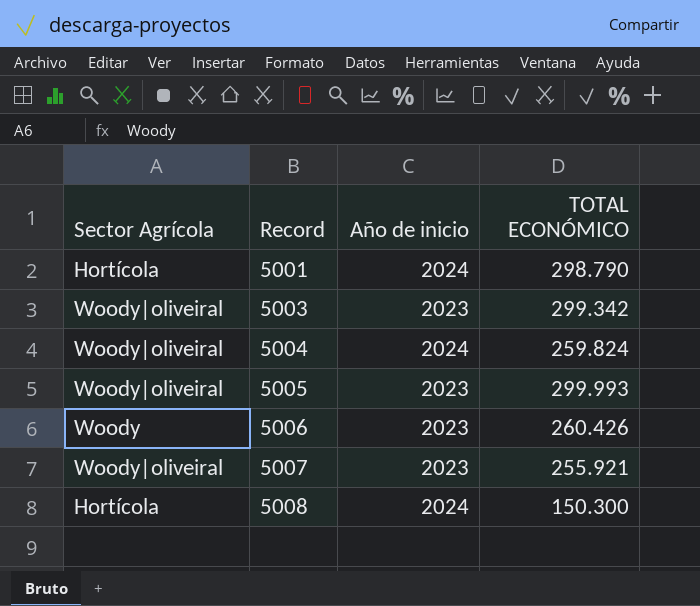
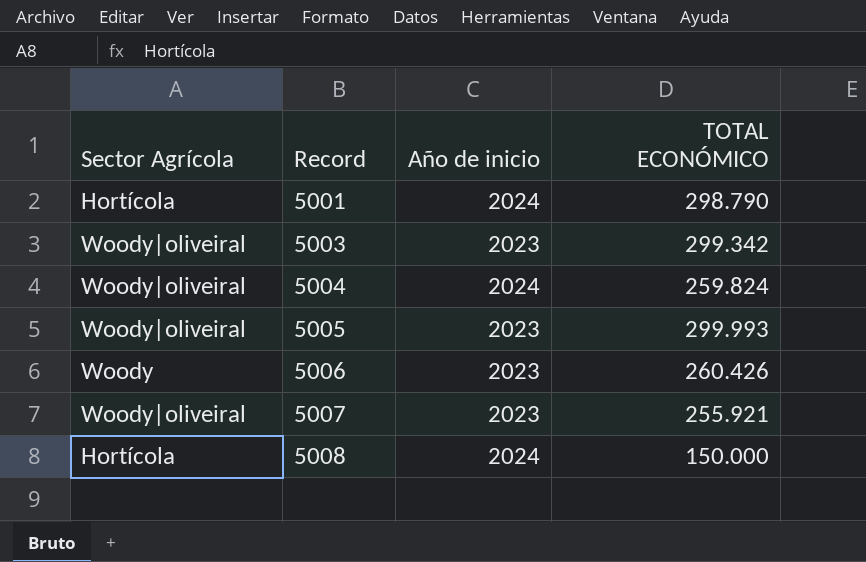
5008 | TOTAL ECONÓMICO: 150.300 -> 150.000

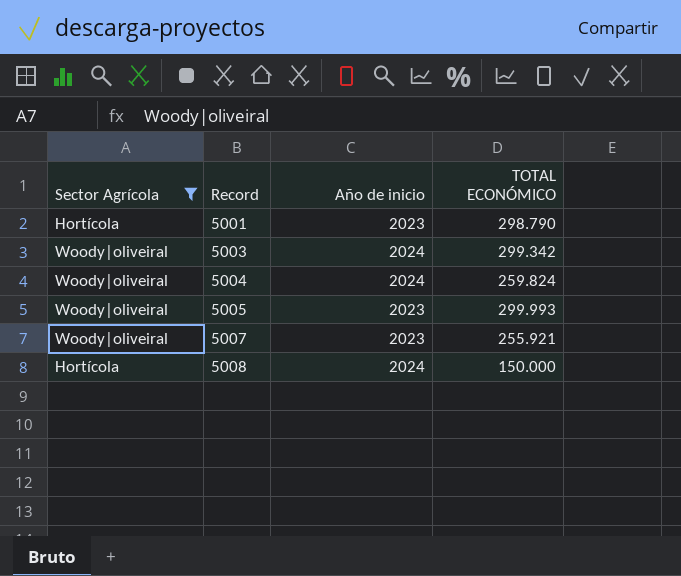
filter: none -> Sector Agrícola != Woody
5001 | Año de inicio: 2024 -> 2023
5003 | Año de inicio: 2023 -> 2024

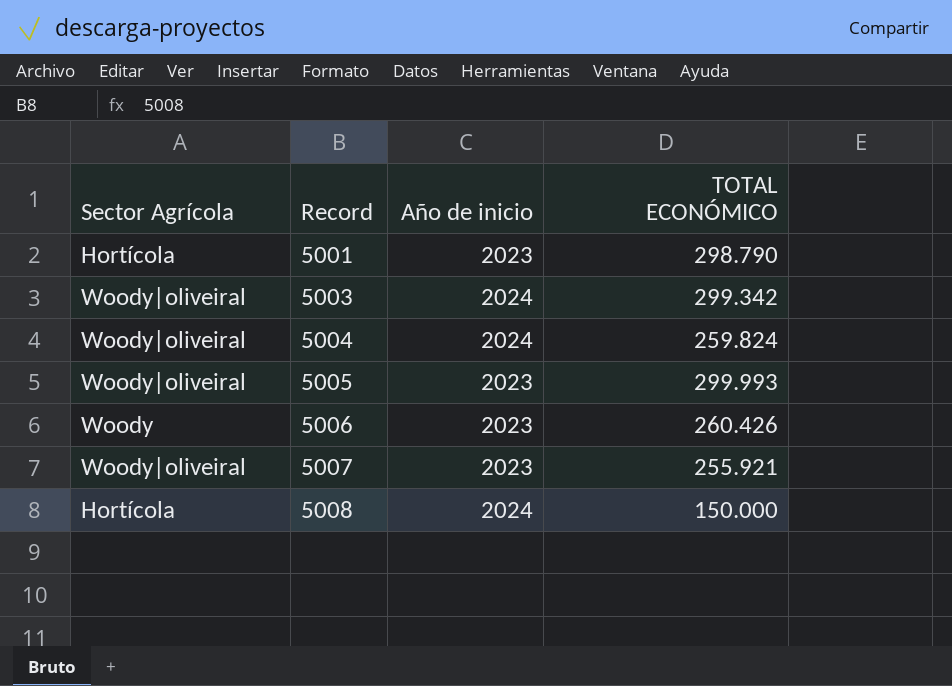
filter: Sector Agrícola != Woody -> none

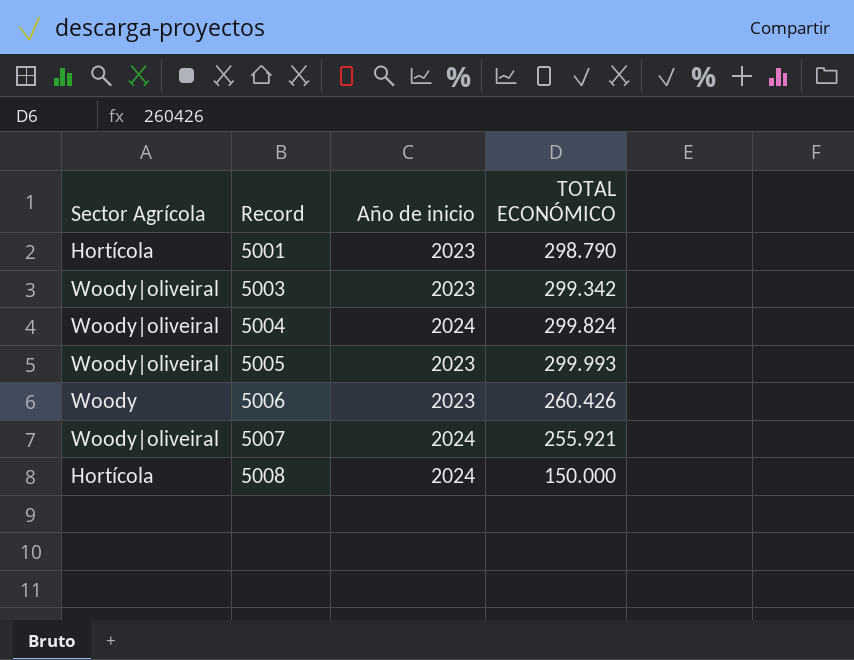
5003 | Año de inicio: 2024 -> 2023
5004 | TOTAL ECONÓMICO: 259.824 -> 299.824
5007 | Año de inicio: 2023 -> 2024

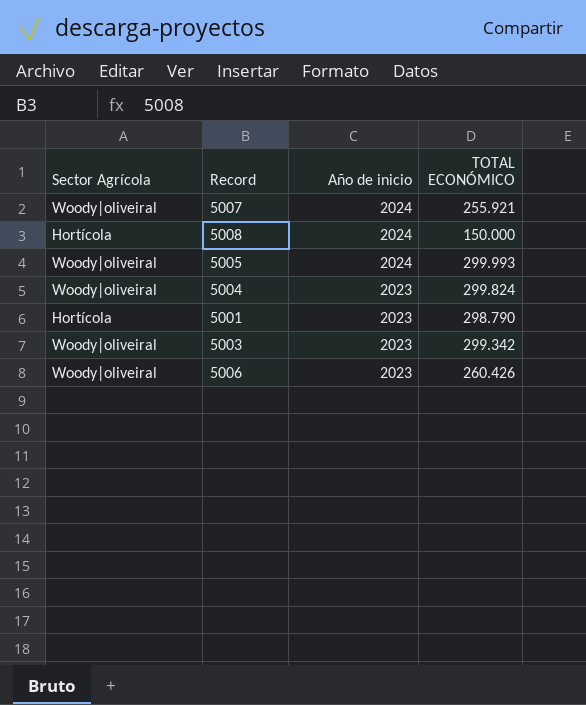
row order: Record ascending -> Año de inicio descending
5005 | Año de inicio: 2023 -> 2024
5004 | Año de inicio: 2024 -> 2023
5006 | Sector Agrícola: Woody -> Woody|oliveiral

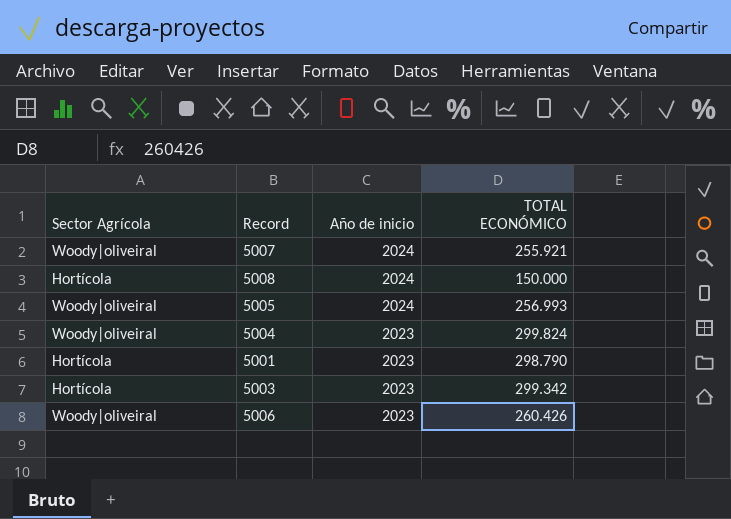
5005 | TOTAL ECONÓMICO: 299.993 -> 256.993
5003 | Sector Agrícola: Woody|oliveiral -> Hortícola

